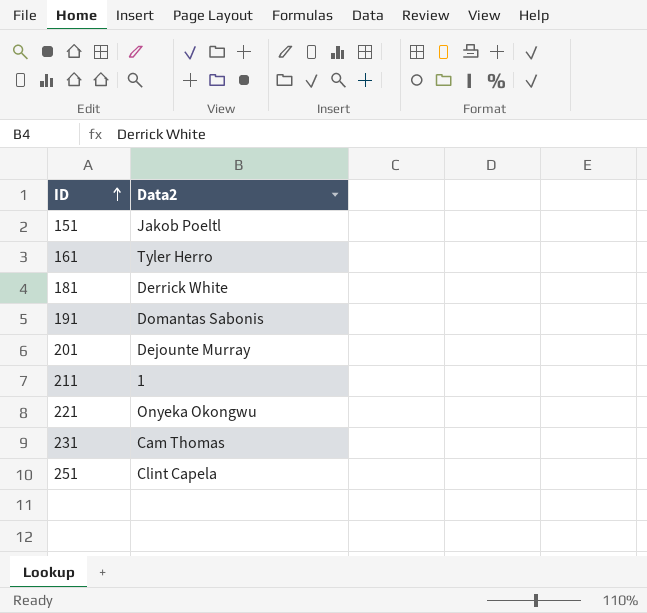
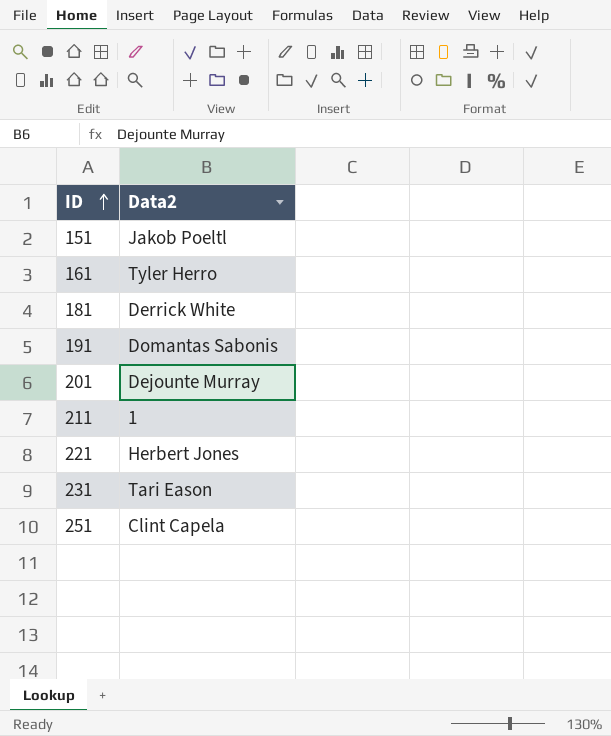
221 | Data2: Onyeka Okongwu -> Herbert Jones
231 | Data2: Cam Thomas -> Tari Eason

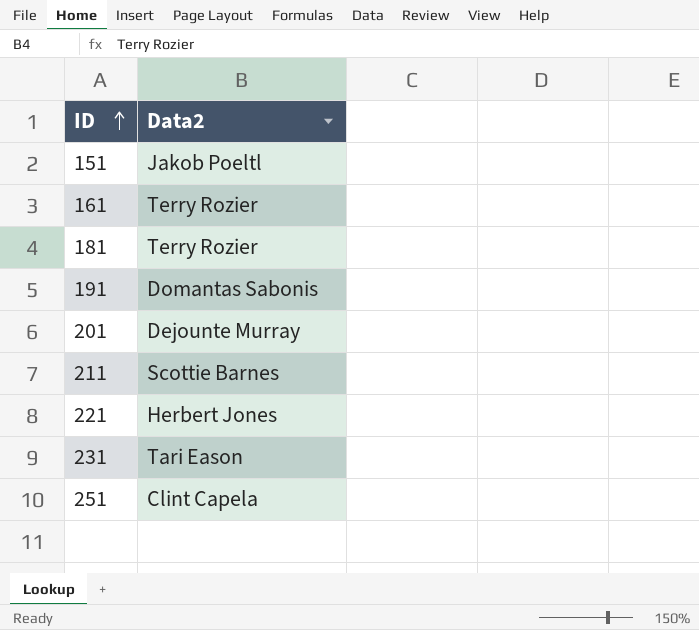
161 | Data2: Tyler Herro -> Terry Rozier
181 | Data2: Derrick White -> Terry Rozier
211 | Data2: 1 -> Scottie Barnes

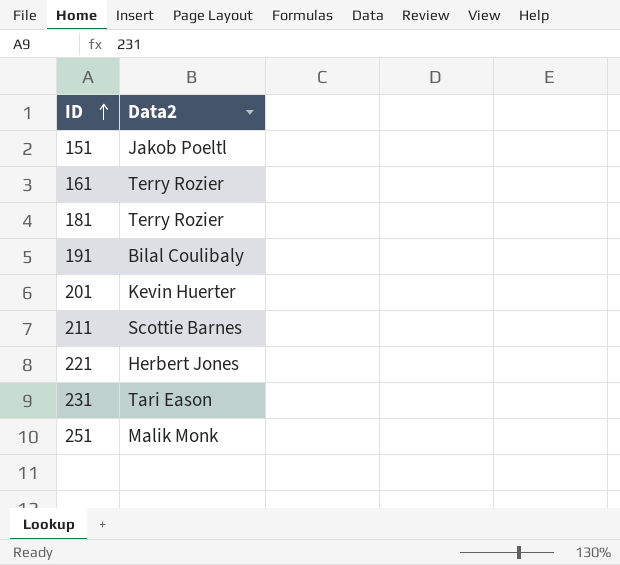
191 | Data2: Domantas Sabonis -> Bilal Coulibaly
201 | Data2: Dejounte Murray -> Kevin Huerter
251 | Data2: Clint Capela -> Malik Monk

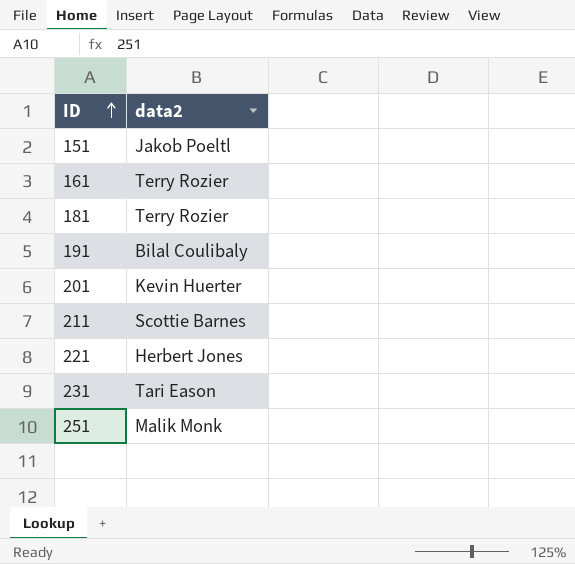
column name: Data2 -> data2

